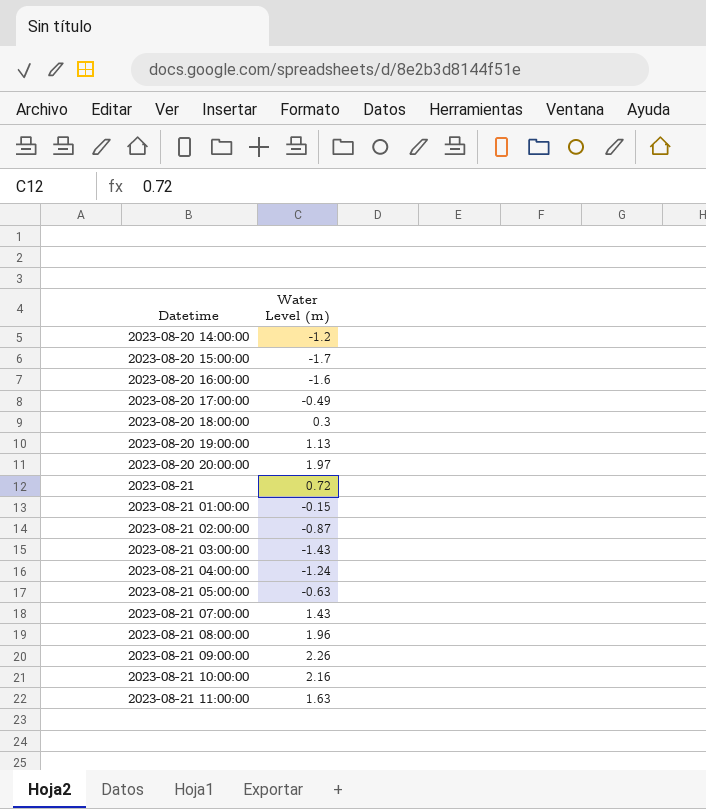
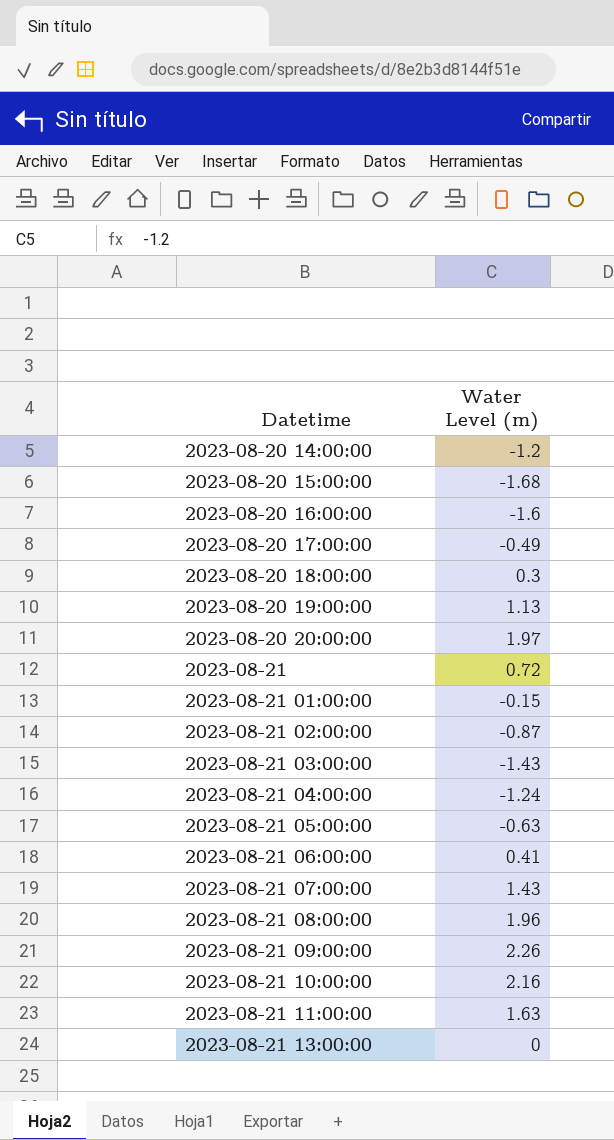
2023-08-20 15:00:00 | Water Level (m): -1.7 -> -1.68
row 2023-08-21 06:00:00: none -> 0.41
row 2023-08-21 13:00:00: none -> 0

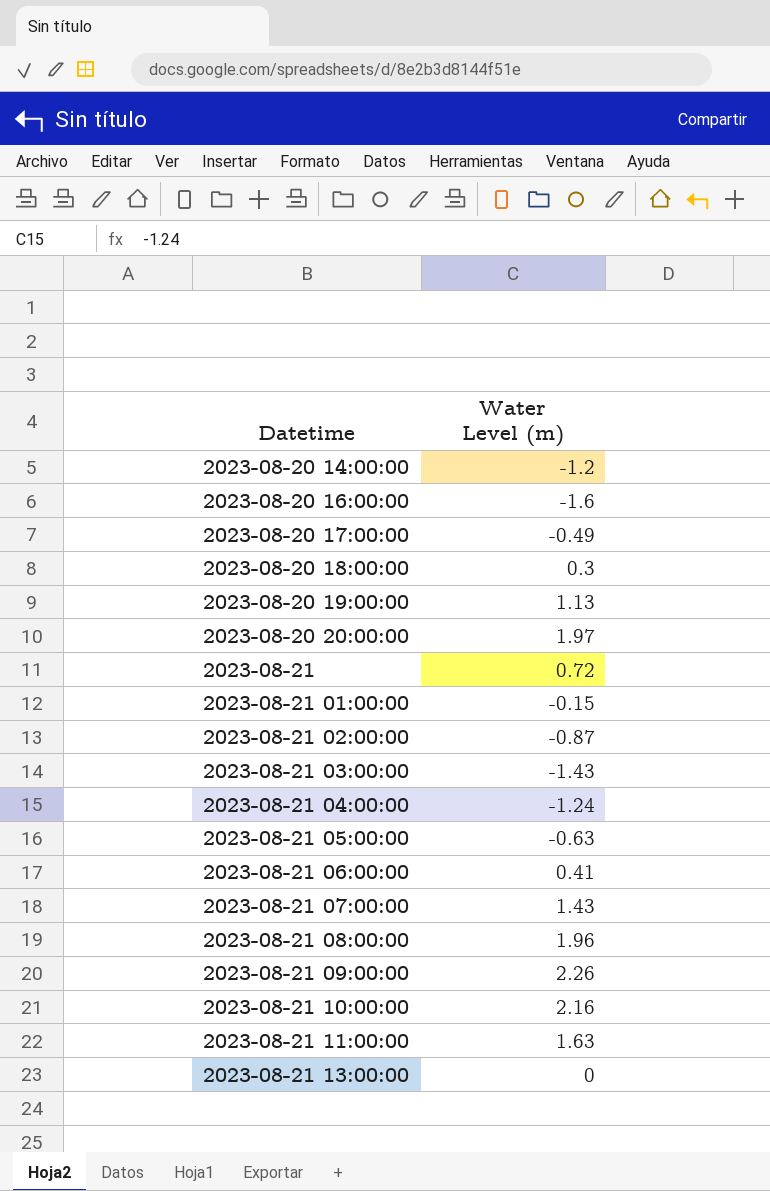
row 2023-08-20 15:00:00: -1.68 -> none

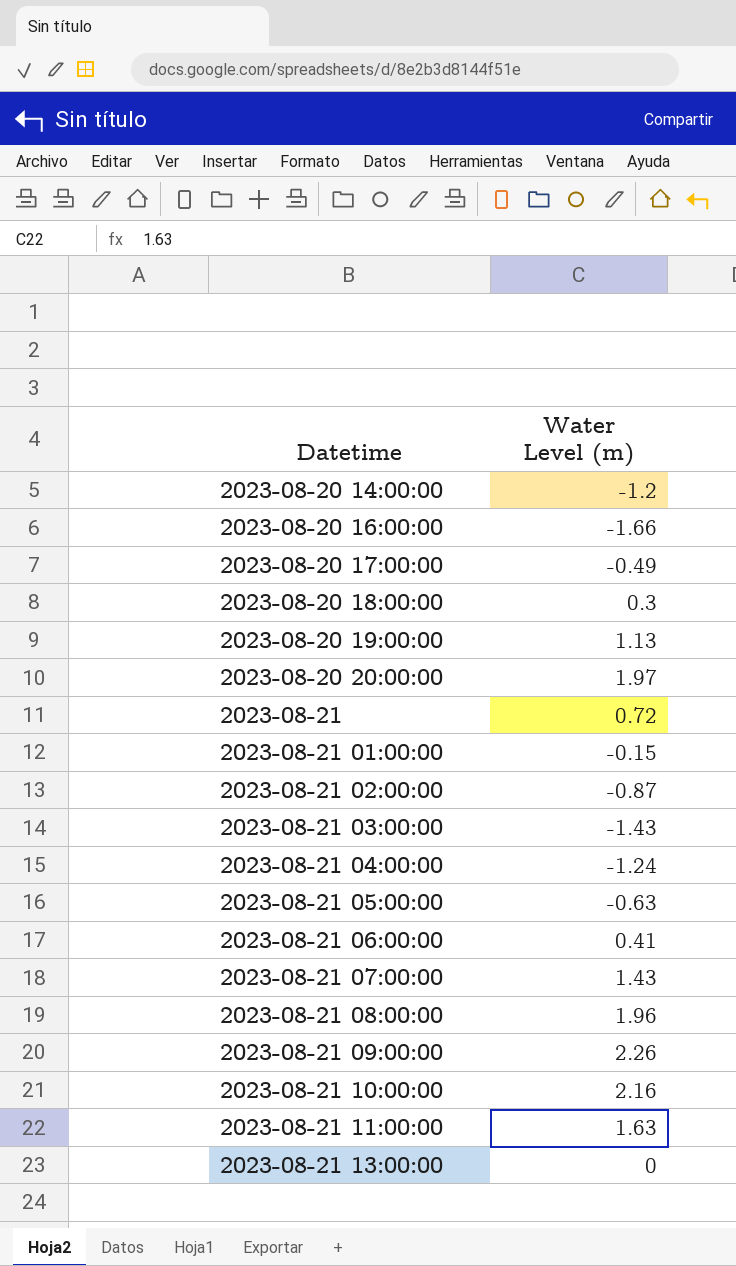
2023-08-20 16:00:00 | Water Level (m): -1.6 -> -1.66

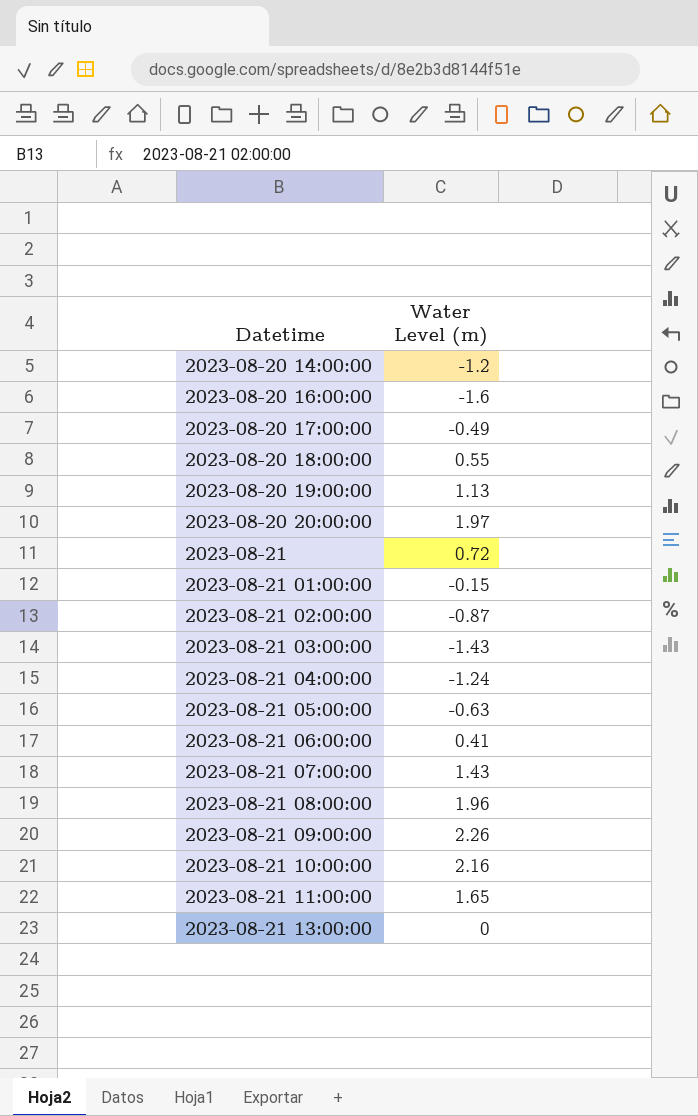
2023-08-20 16:00:00 | Water Level (m): -1.66 -> -1.6
2023-08-20 18:00:00 | Water Level (m): 0.3 -> 0.55
2023-08-21 11:00:00 | Water Level (m): 1.63 -> 1.65

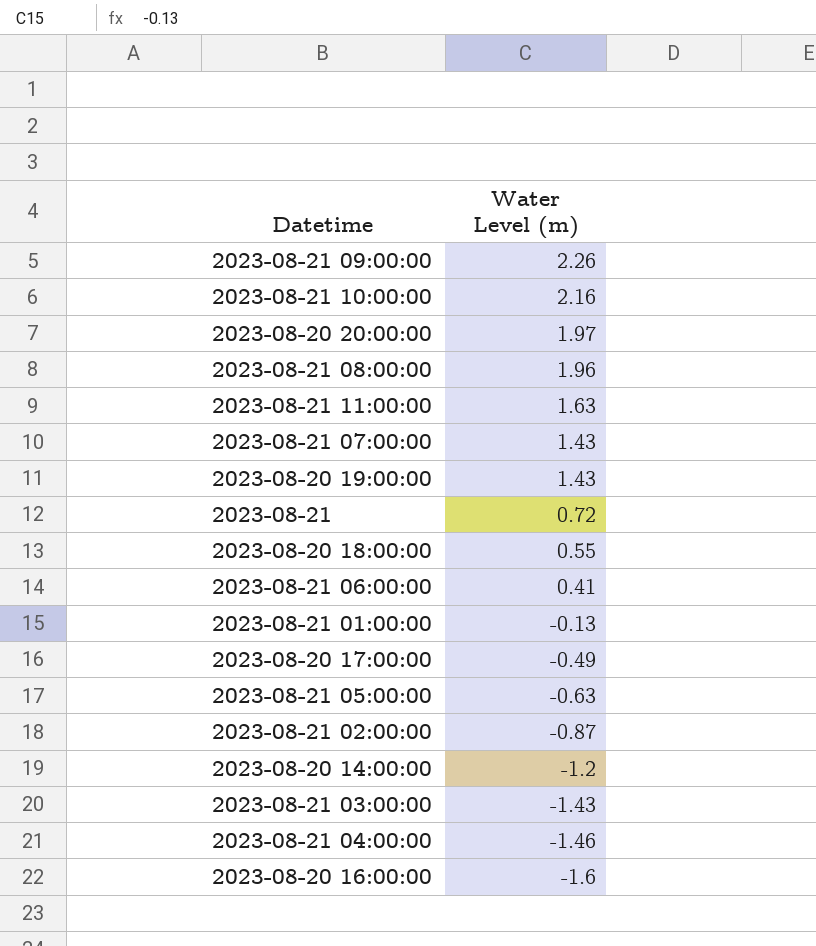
row order: Datetime ascending -> Water Level (m) descending
row 2023-08-21 13:00:00: 0 -> none
2023-08-21 11:00:00 | Water Level (m): 1.65 -> 1.63
2023-08-20 19:00:00 | Water Level (m): 1.13 -> 1.43
2023-08-21 01:00:00 | Water Level (m): -0.15 -> -0.13
2023-08-21 04:00:00 | Water Level (m): -1.24 -> -1.46

